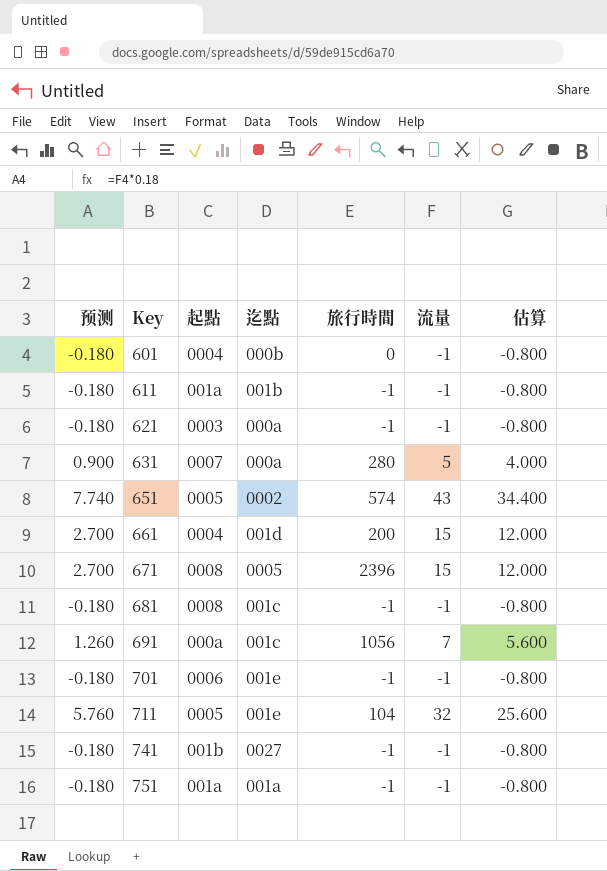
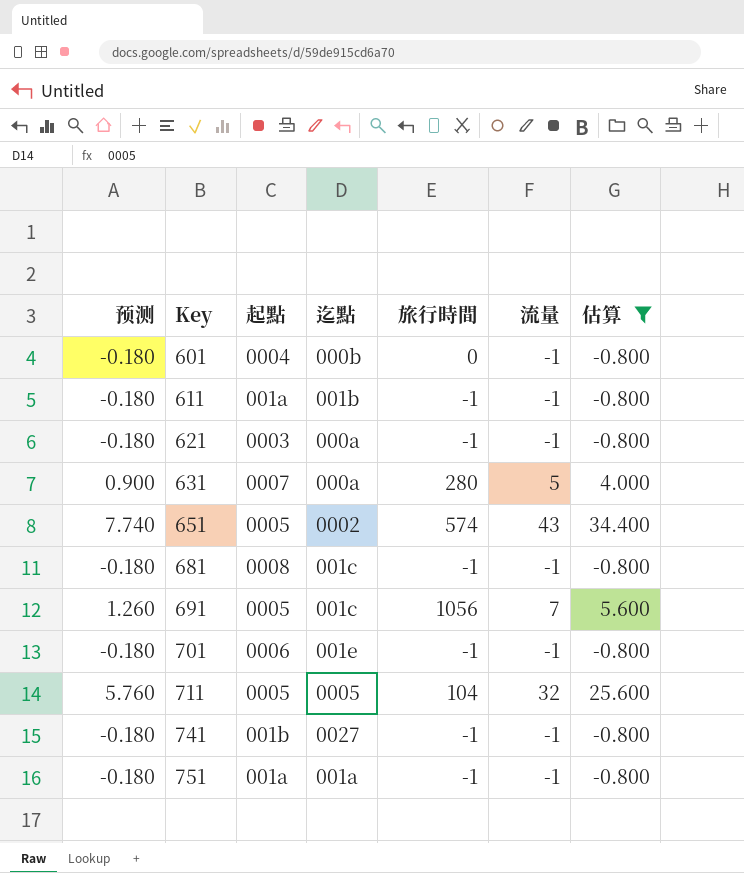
filter: none -> 估算 != 12.000
691 | 起點: 000a -> 0005
711 | 迄點: 001e -> 0005

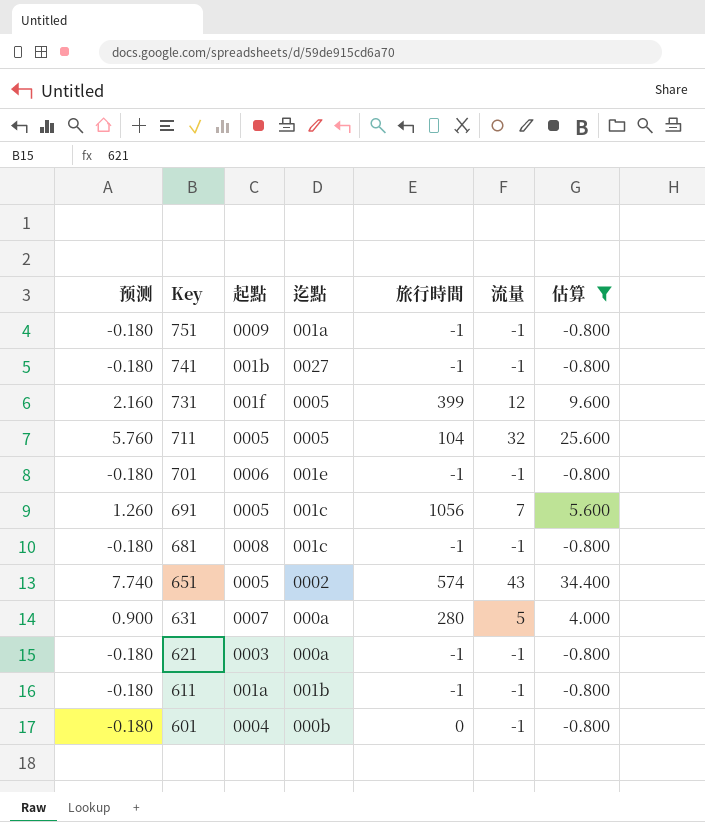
row order: Key ascending -> Key descending
751 | 起點: 001a -> 0009
row 731: none -> 2.160 | 001f | 0005 | 399 | 12 | 9.600

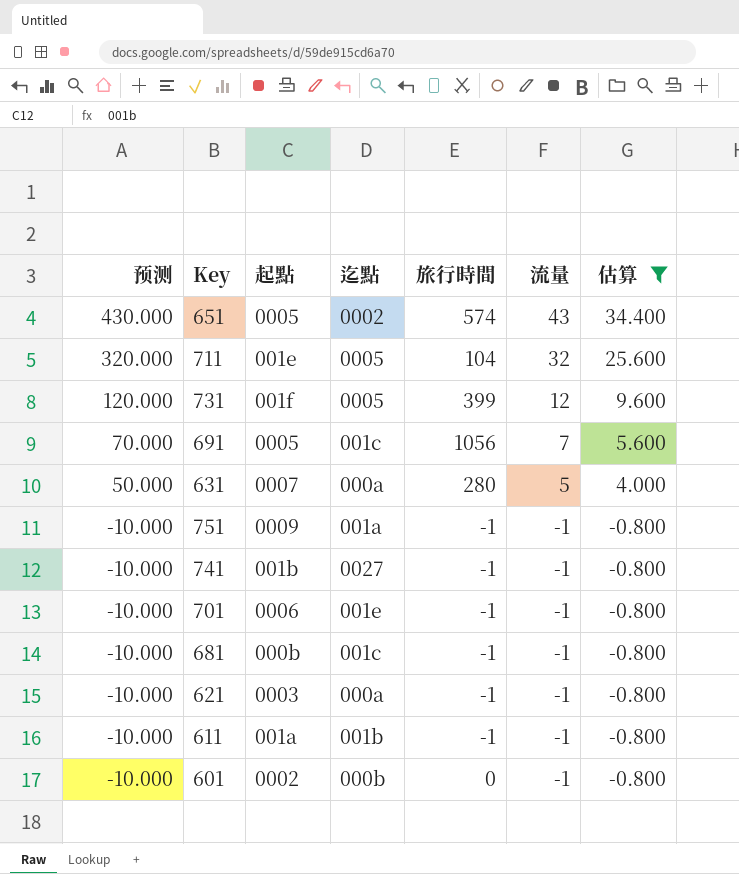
row order: Key descending -> 预测 descending
column 预测 | formula: [流量] * 0.18 -> [流量] * 10
711 | 起點: 0005 -> 001e
681 | 起點: 0008 -> 000b
601 | 起點: 0004 -> 0002

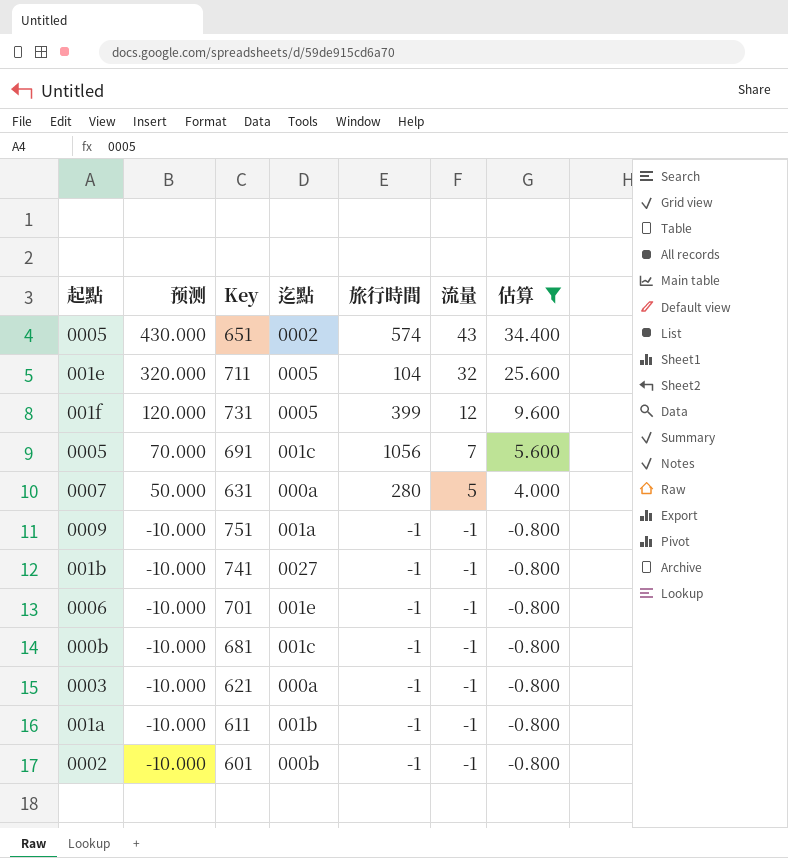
column 起點 | position: 3 -> 1
601 | 旅行時間: 0 -> -1

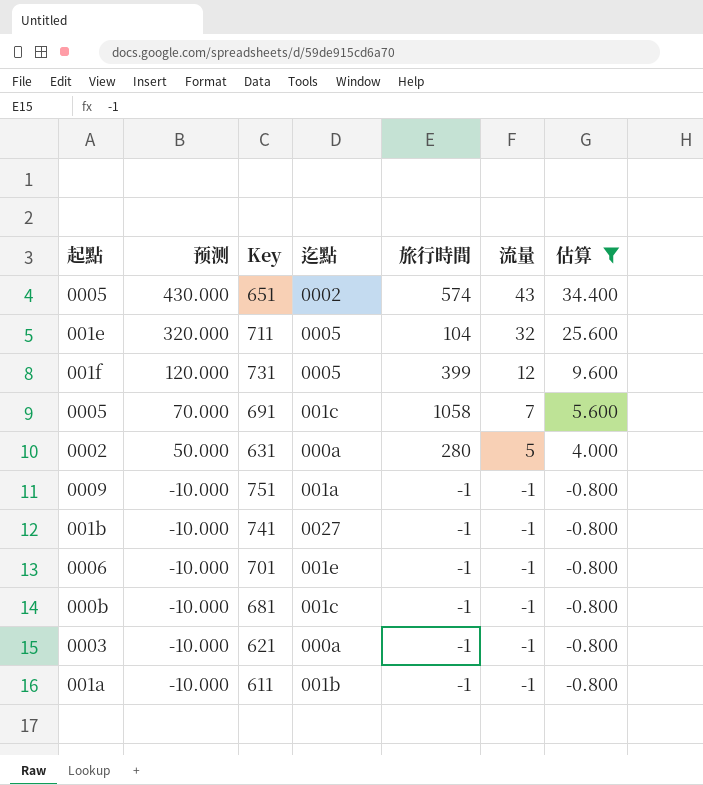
row 601: 0002 | -10.000 | 000b | -1 | -1 | -0.800 -> none
691 | 旅行時間: 1056 -> 1058
631 | 起點: 0007 -> 0002

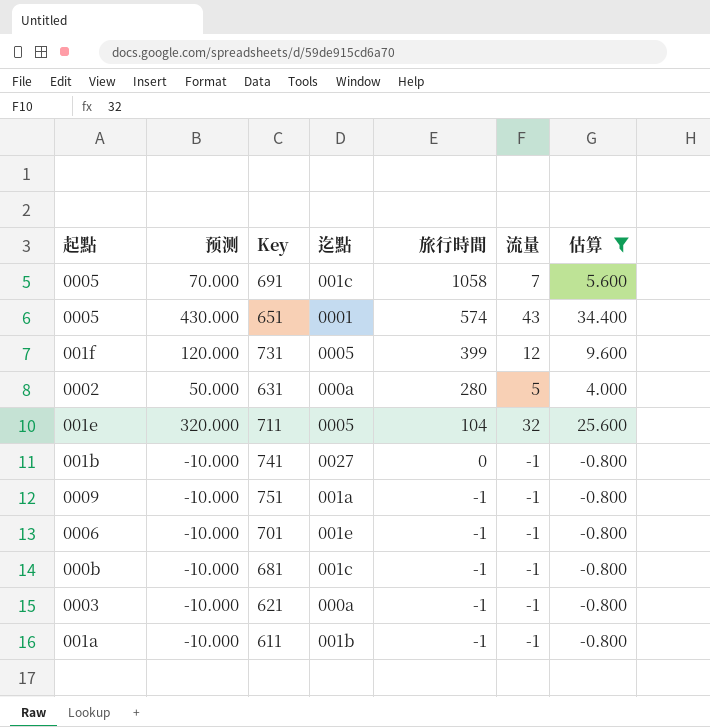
row order: 预测 descending -> 旅行時間 descending
651 | 迄點: 0002 -> 0001
741 | 旅行時間: -1 -> 0

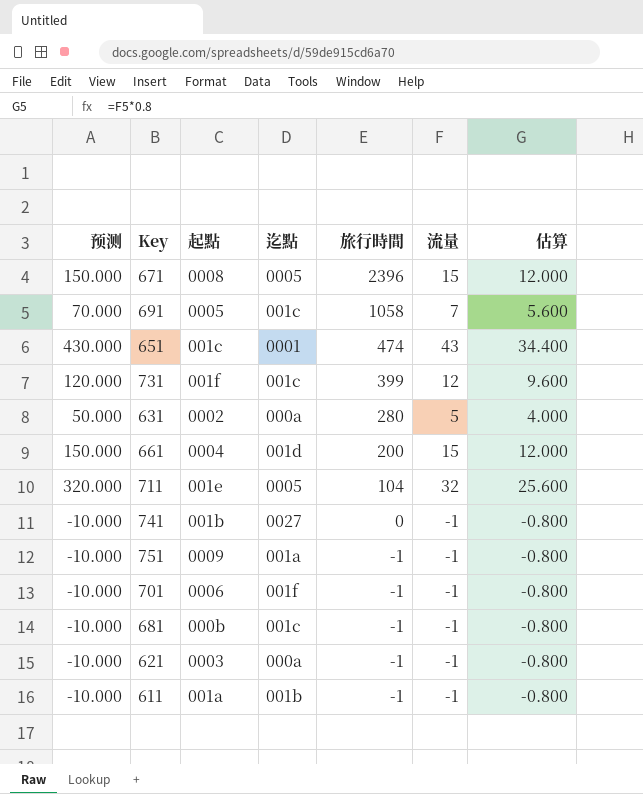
filter: 估算 != 12.000 -> none
column 起點 | position: 1 -> 3
651 | 起點: 0005 -> 001c
651 | 旅行時間: 574 -> 474
731 | 迄點: 0005 -> 001c
701 | 迄點: 001e -> 001f

